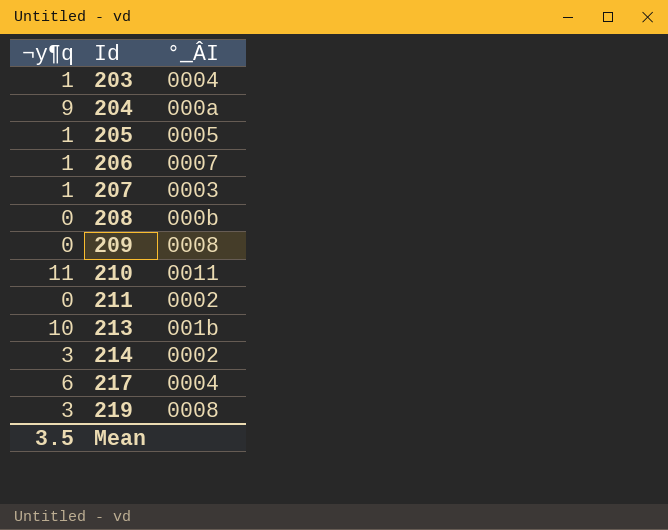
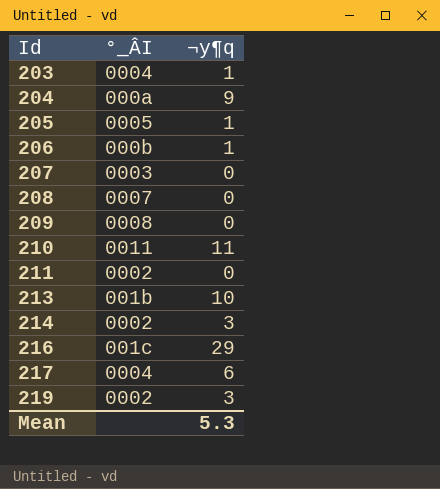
column ¬y¶q | position: 1 -> 3
206 | °_ÂI: 0007 -> 000b
207 | ¬y¶q: 1 -> 0
208 | °_ÂI: 000b -> 0007
row 216: none -> 001c | 29
219 | °_ÂI: 0008 -> 0002
Mean | ¬y¶q: 3.5 -> 5.3

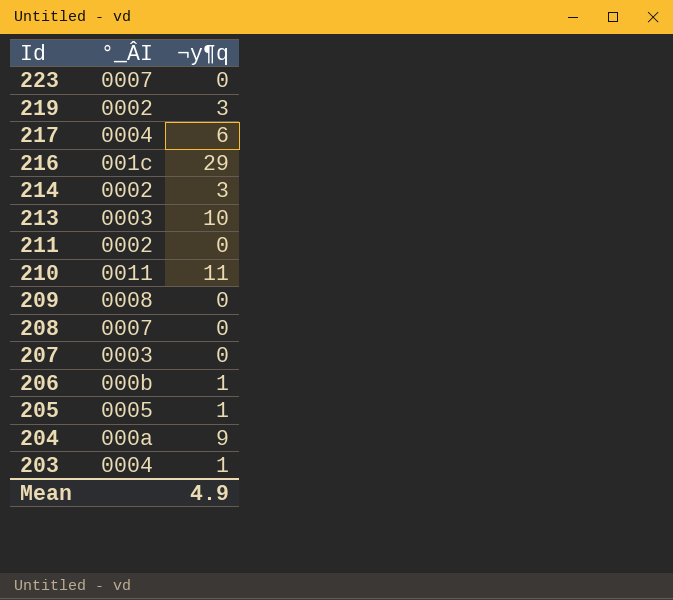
row order: Id ascending -> Id descending
row 223: none -> 0007 | 0
213 | °_ÂI: 001b -> 0003
Mean | ¬y¶q: 5.3 -> 4.9

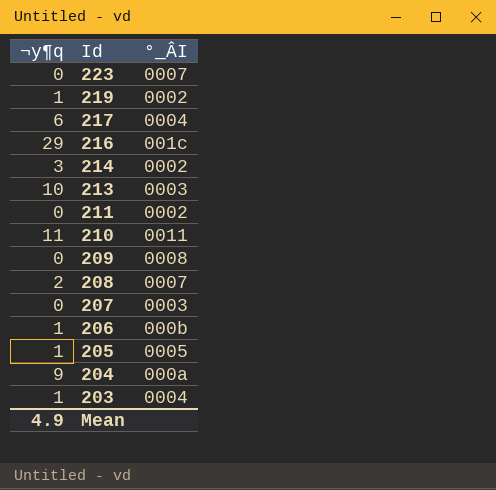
column ¬y¶q | position: 3 -> 1
219 | ¬y¶q: 3 -> 1
208 | ¬y¶q: 0 -> 2

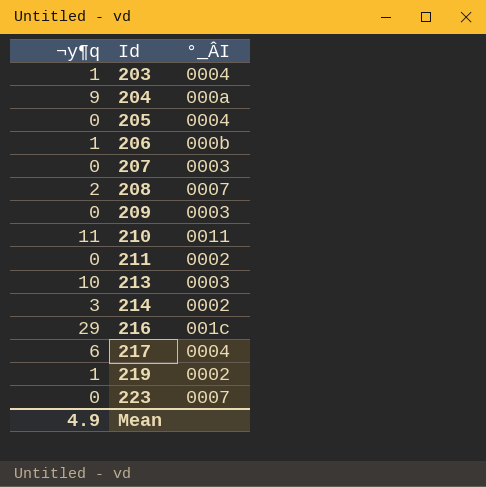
row order: Id descending -> Id ascending
205 | ¬y¶q: 1 -> 0
205 | °_ÂI: 0005 -> 0004
209 | °_ÂI: 0008 -> 0003

